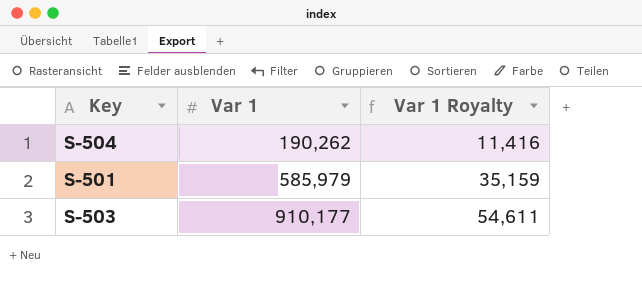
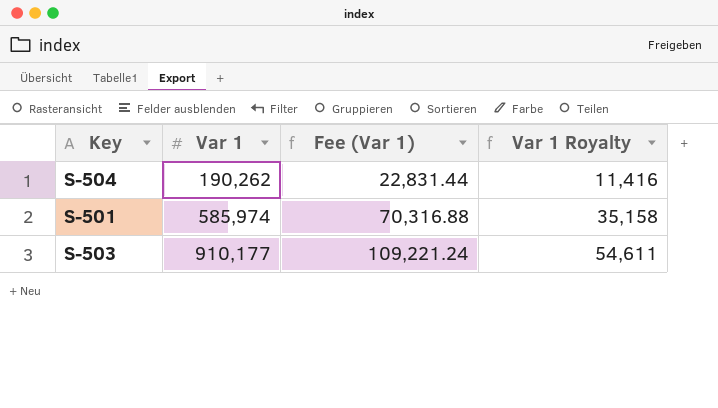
column Fee (Var 1) | formula: none -> [Var 1] * 0.12
S-501 | Var 1: 585,979 -> 585,974
S-501 | Var 1 Royalty: 35,159 -> 35,158

